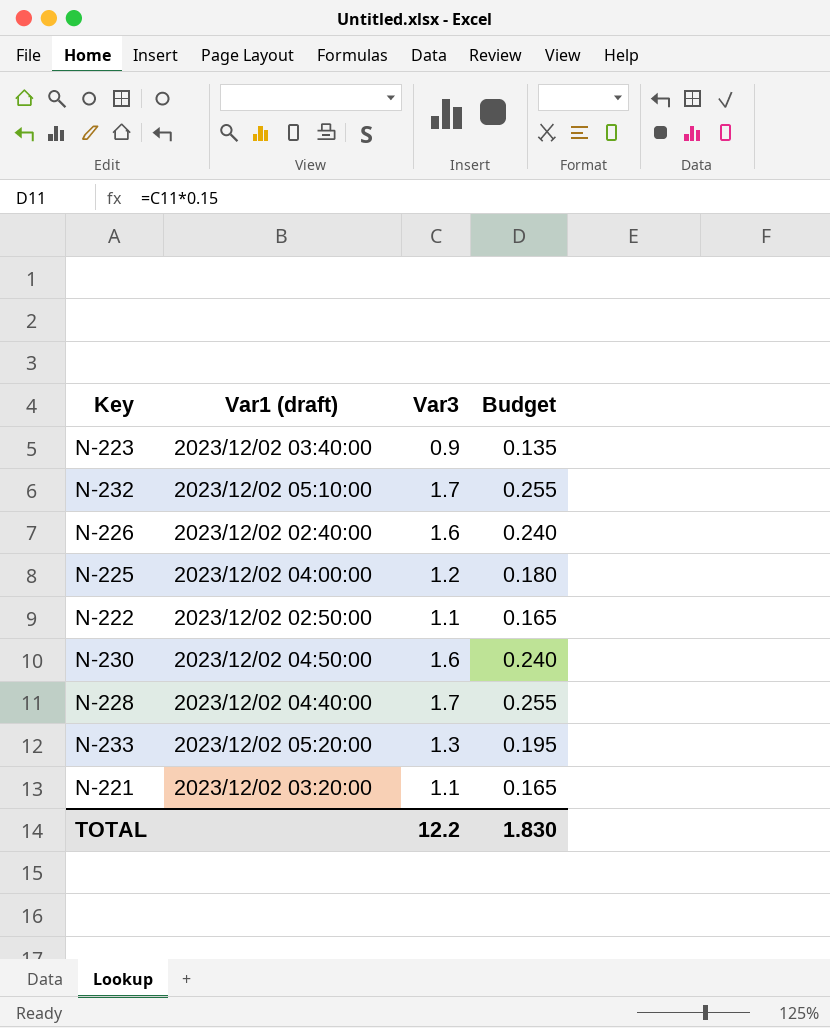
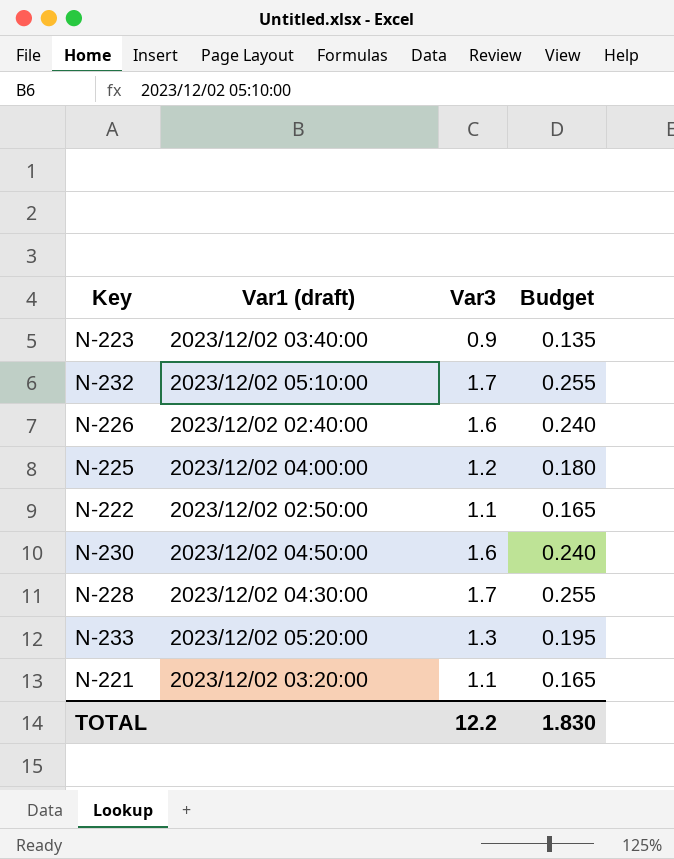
N-228 | Var1 (draft): 2023/12/02 04:40:00 -> 2023/12/02 04:30:00

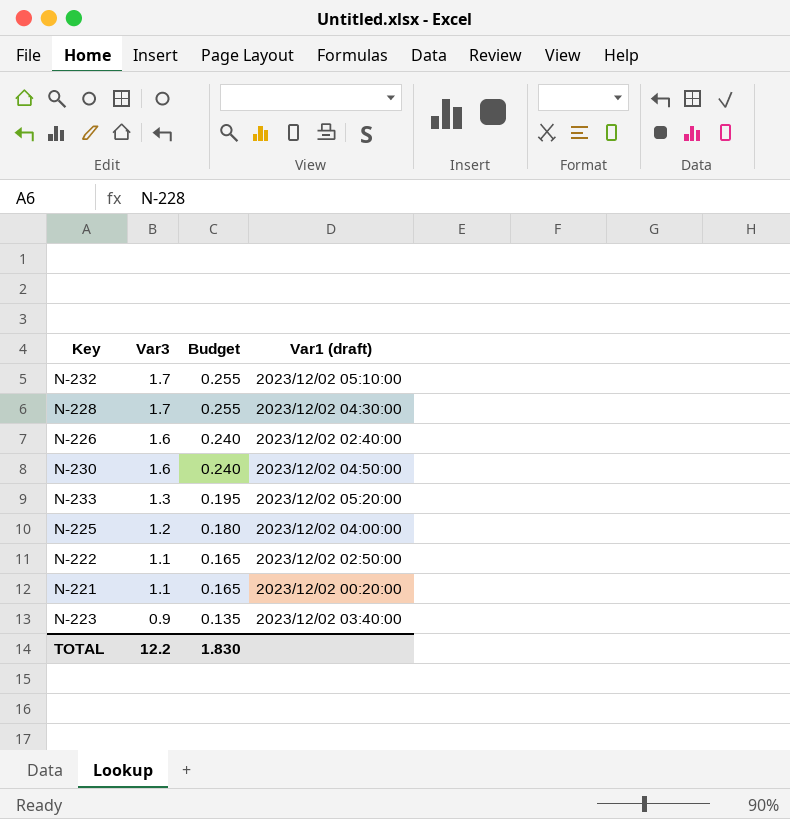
row order: none -> Var3 descending
column Var1 (draft) | position: 2 -> 4
N-221 | Var1 (draft): 2023/12/02 03:20:00 -> 2023/12/02 00:20:00

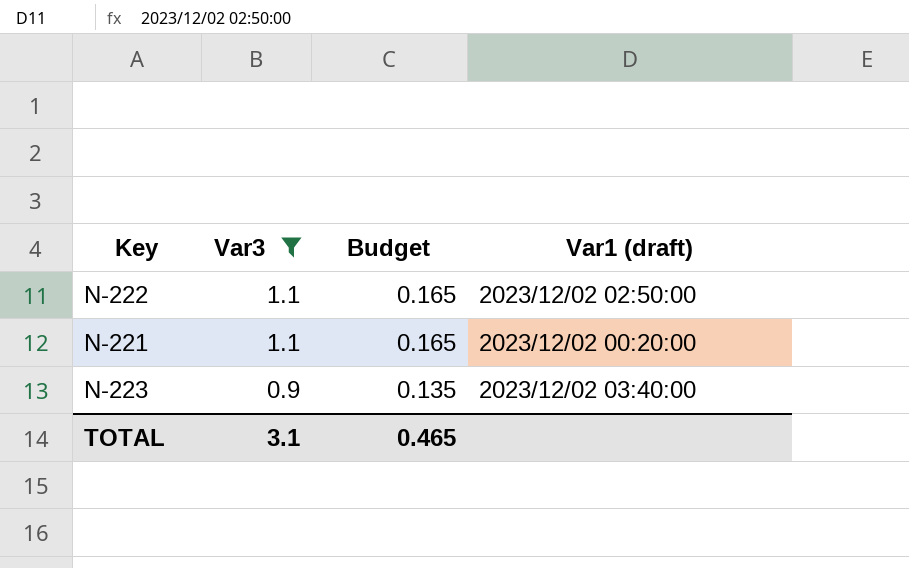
filter: none -> Var3 <= 1.1
TOTAL | Var3: 12.2 -> 3.1
TOTAL | Budget: 1.830 -> 0.465

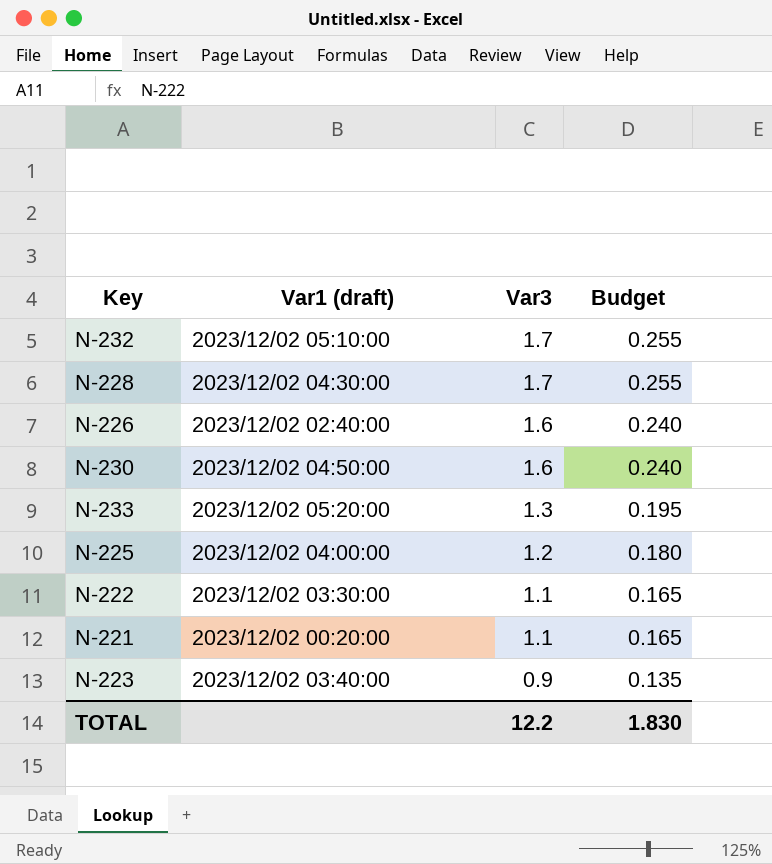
filter: Var3 <= 1.1 -> none
column Var1 (draft) | position: 4 -> 2
N-222 | Var1 (draft): 2023/12/02 02:50:00 -> 2023/12/02 03:30:00
TOTAL | Var3: 3.1 -> 12.2
TOTAL | Budget: 0.465 -> 1.830

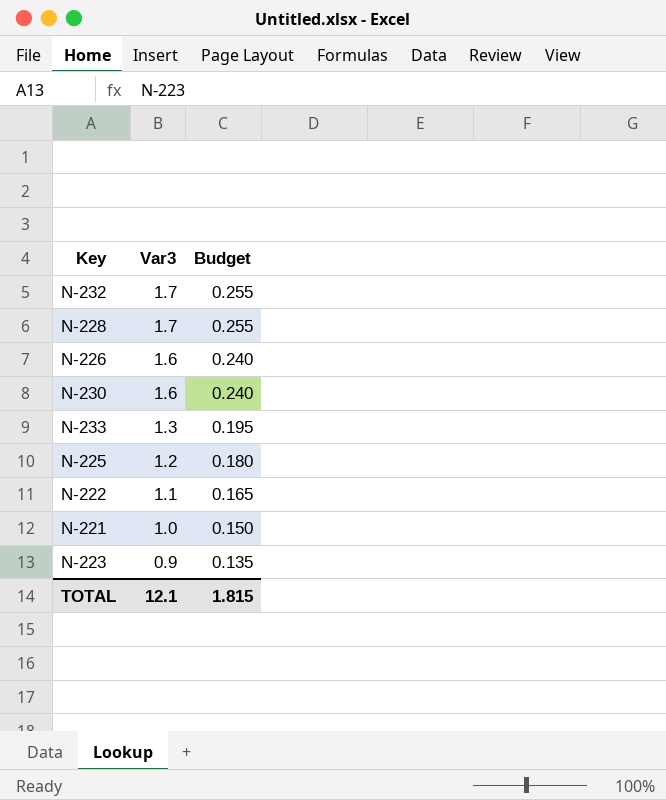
column Var1 (draft) | position: 2 -> none
N-221 | Var3: 1.1 -> 1.0
N-221 | Budget: 0.165 -> 0.150
TOTAL | Var3: 12.2 -> 12.1
TOTAL | Budget: 1.830 -> 1.815

